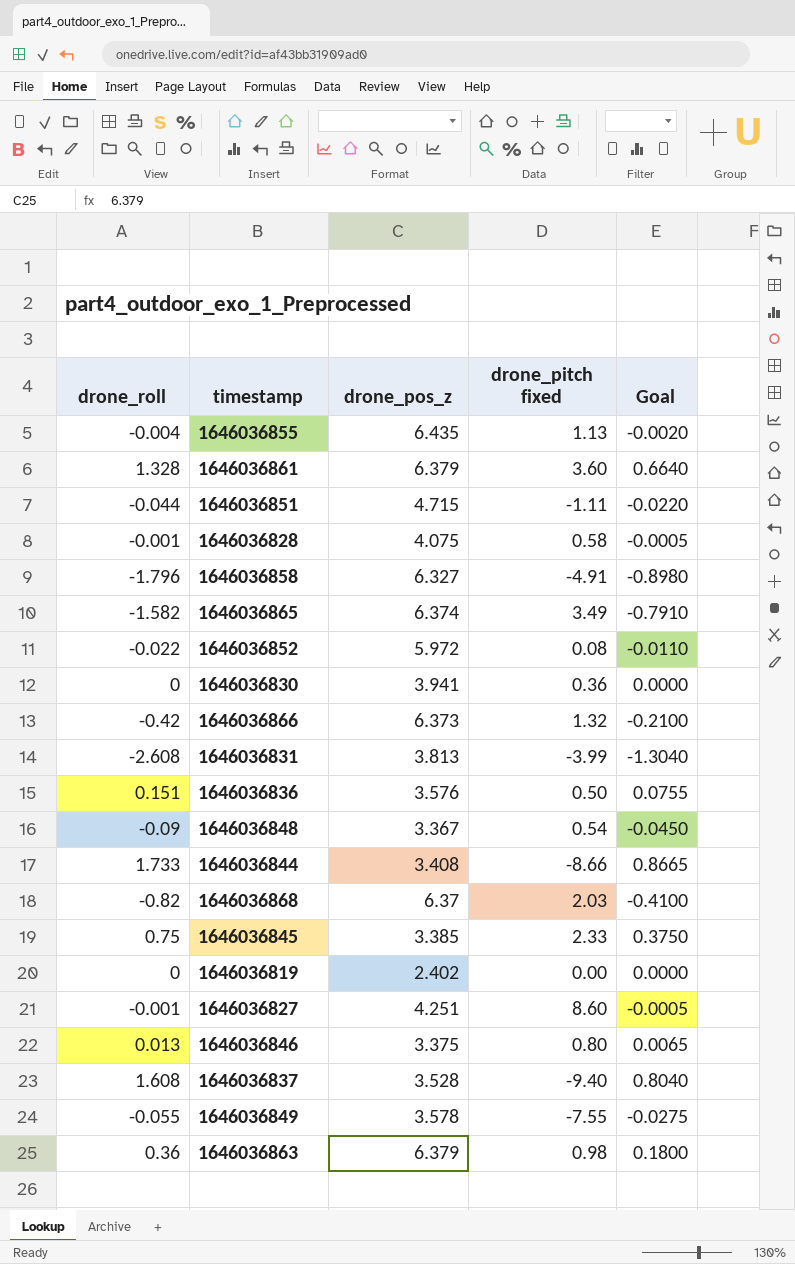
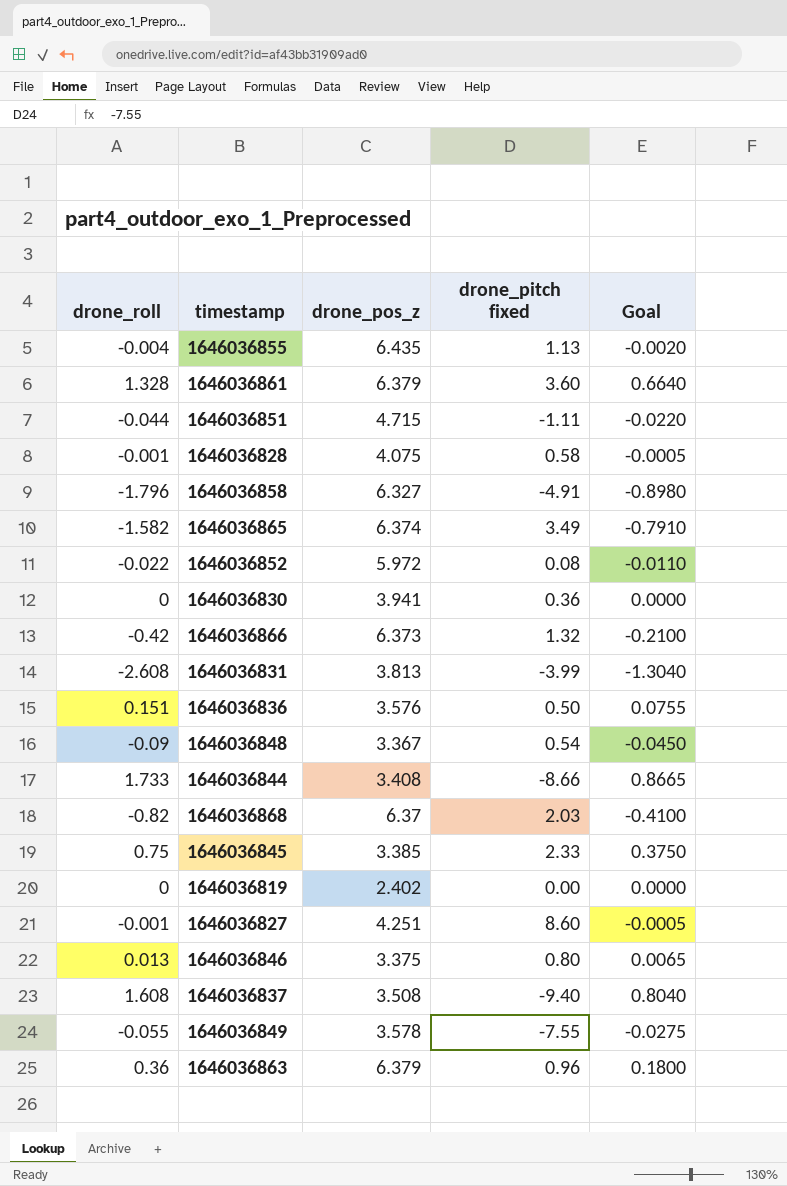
1646036837 | drone_pos_z: 3.528 -> 3.508
1646036863 | drone_pitch fixed: 0.98 -> 0.96

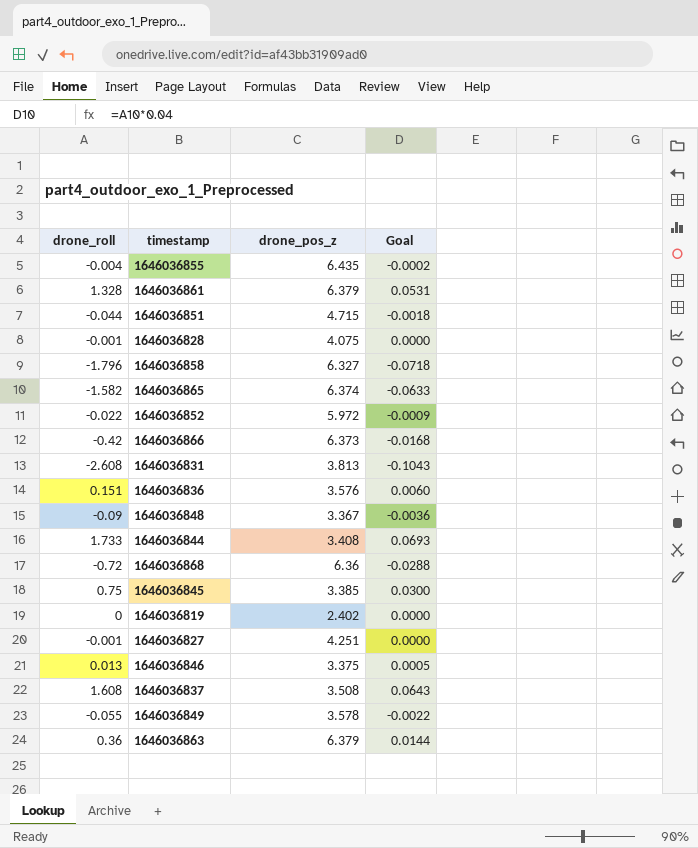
column drone_pitch fixed | position: 4 -> none
column Goal | formula: [drone_roll] * 0.5 -> [drone_roll] * 0.04
row 1646036830: 0 | 3.941 | 0.36 | 0.0000 -> none
1646036868 | drone_roll: -0.82 -> -0.72
1646036868 | drone_pos_z: 6.37 -> 6.36

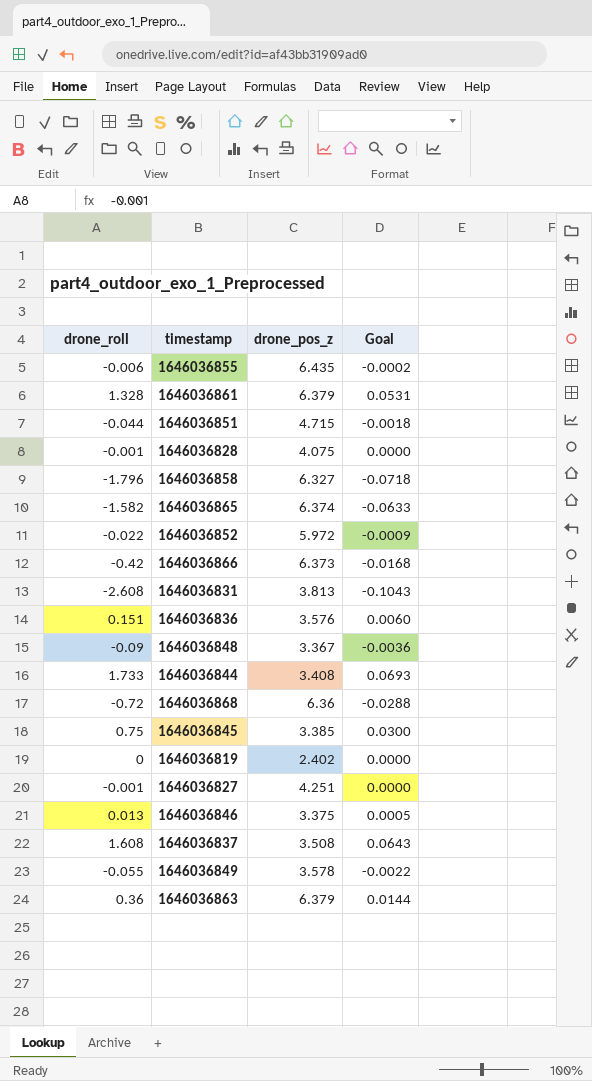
1646036855 | drone_roll: -0.004 -> -0.006

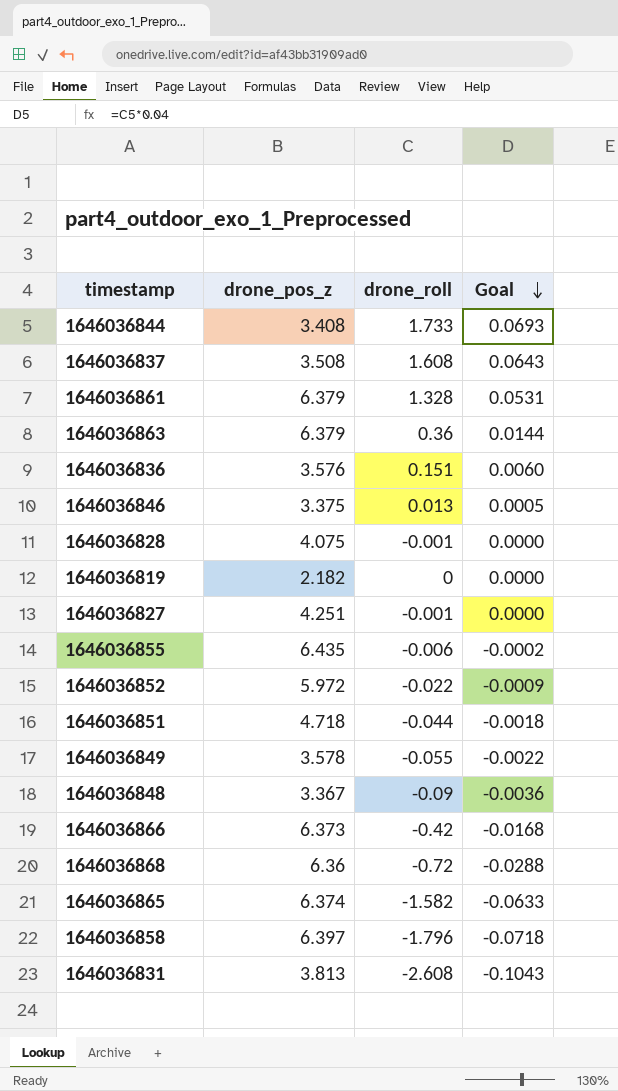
row order: none -> Goal descending
column drone_roll | position: 1 -> 3
row 1646036845: 0.75 | 3.385 | 0.0300 -> none
1646036819 | drone_pos_z: 2.402 -> 2.182
1646036851 | drone_pos_z: 4.715 -> 4.718
1646036858 | drone_pos_z: 6.327 -> 6.397

